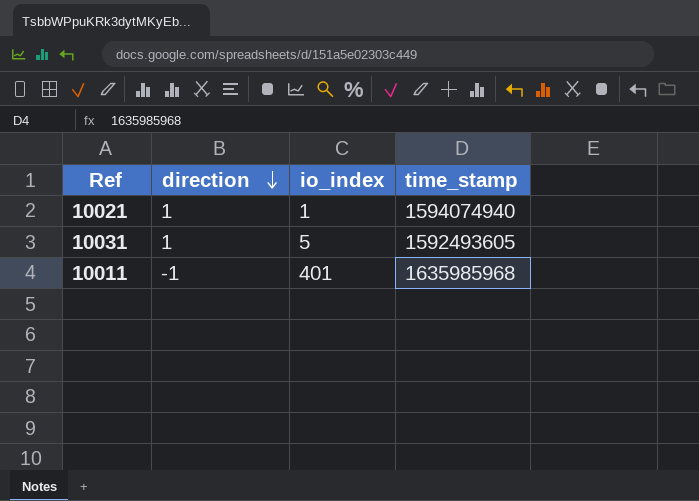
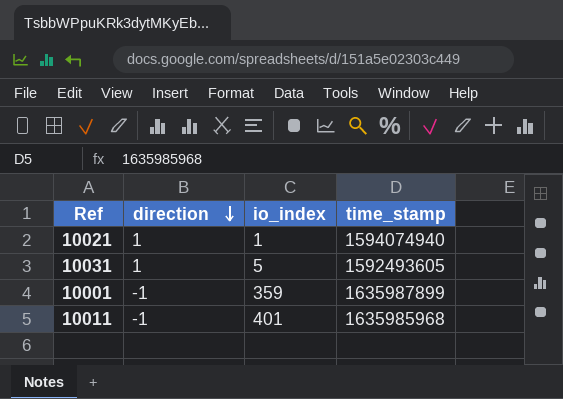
row 10001: none -> -1 | 359 | 1635987899

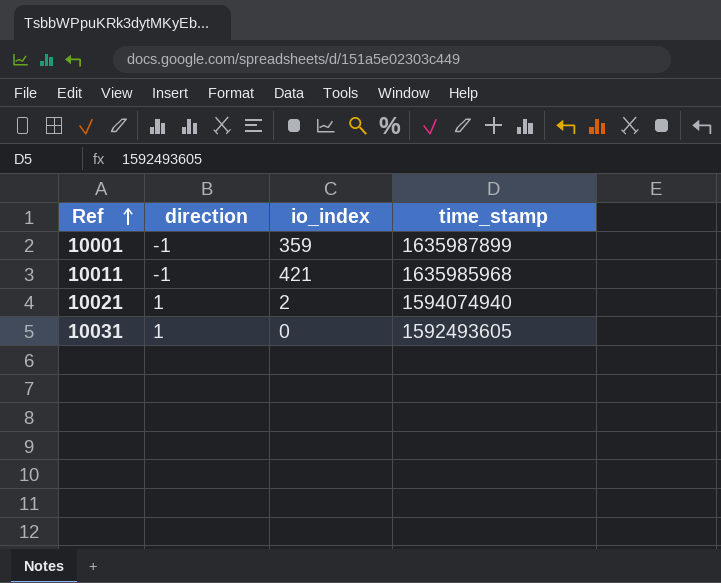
row order: direction descending -> Ref ascending
10011 | io_index: 401 -> 421
10021 | io_index: 1 -> 2
10031 | io_index: 5 -> 0

